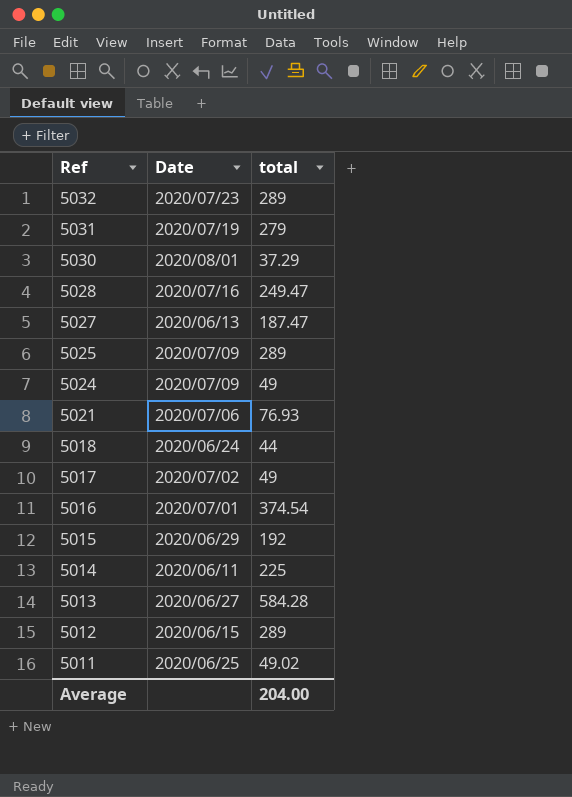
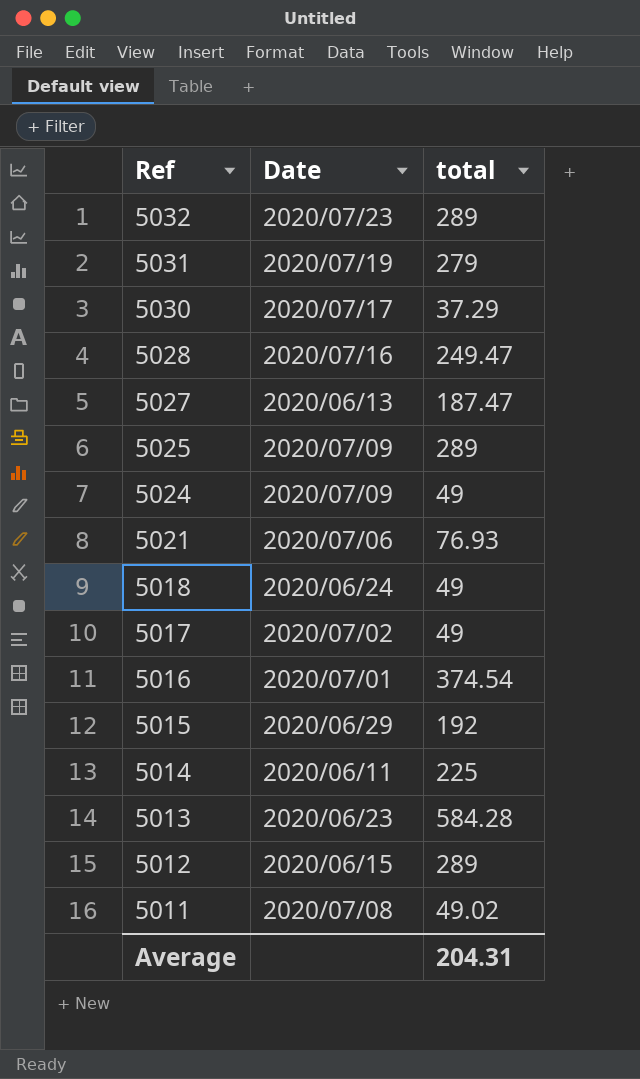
5030 | Date: 2020/08/01 -> 2020/07/17
5018 | total: 44 -> 49
5013 | Date: 2020/06/27 -> 2020/06/23
5011 | Date: 2020/06/25 -> 2020/07/08
Average | total: 204.00 -> 204.31

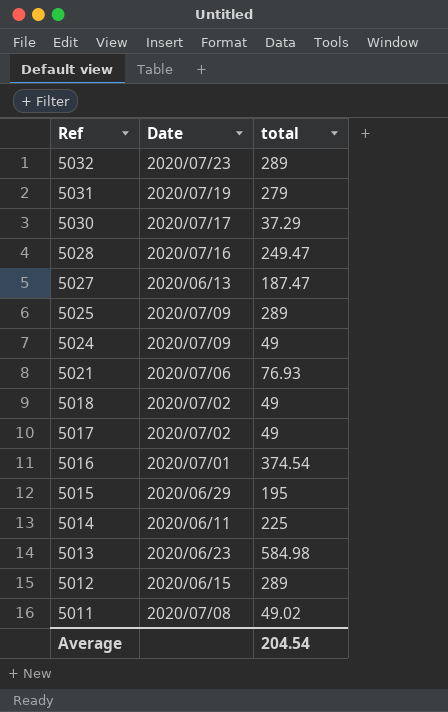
5018 | Date: 2020/06/24 -> 2020/07/02
5015 | total: 192 -> 195
5013 | total: 584.28 -> 584.98
Average | total: 204.31 -> 204.54

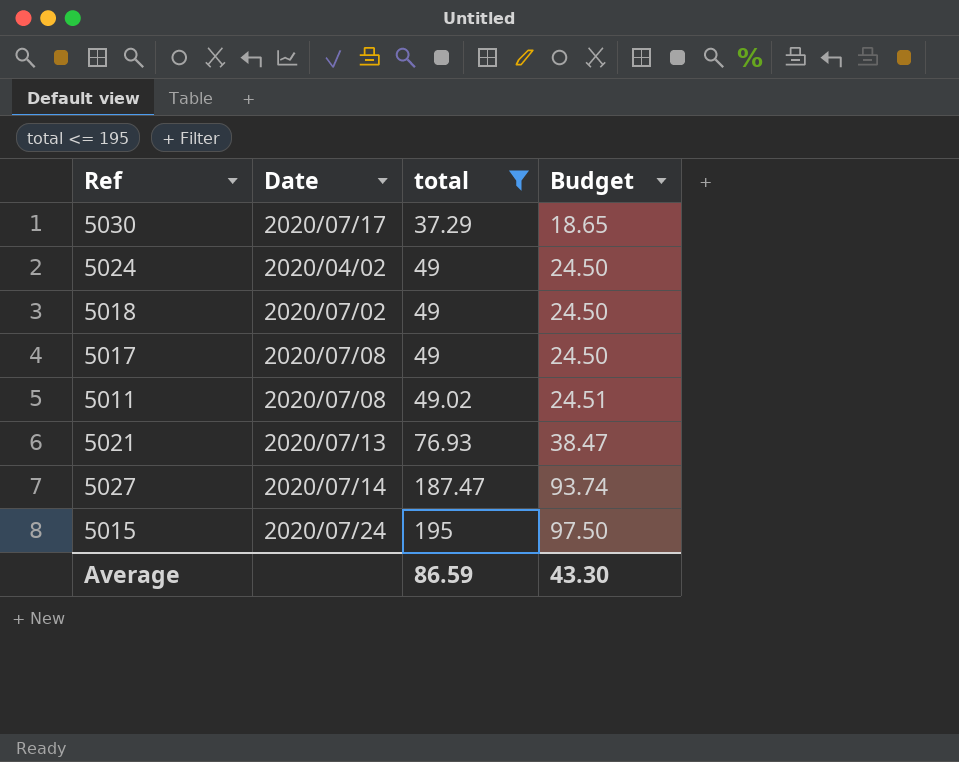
filter: none -> total <= 195
row order: Ref descending -> total ascending
column Budget | formula: none -> [total] * 0.5
5024 | Date: 2020/07/09 -> 2020/04/02
5017 | Date: 2020/07/02 -> 2020/07/08
5021 | Date: 2020/07/06 -> 2020/07/13
5027 | Date: 2020/06/13 -> 2020/07/14
5015 | Date: 2020/06/29 -> 2020/07/24
Average | total: 204.54 -> 86.59

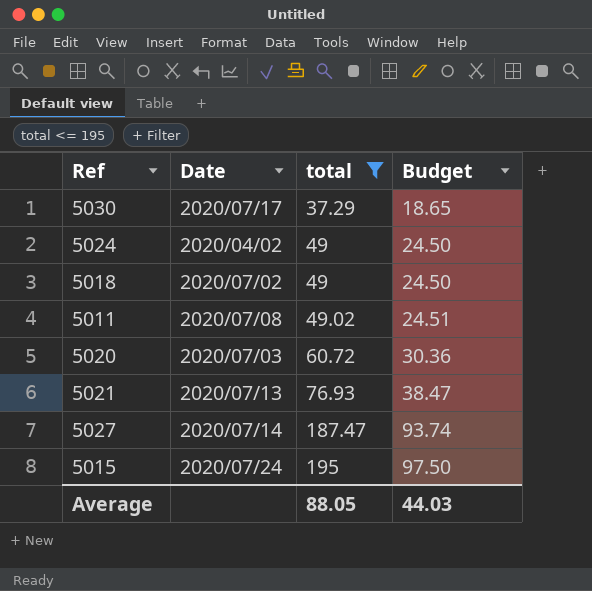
row 5017: 2020/07/08 | 49 | 24.50 -> none
row 5020: none -> 2020/07/03 | 60.72 | 30.36
Average | total: 86.59 -> 88.05
Average | Budget: 43.30 -> 44.03

